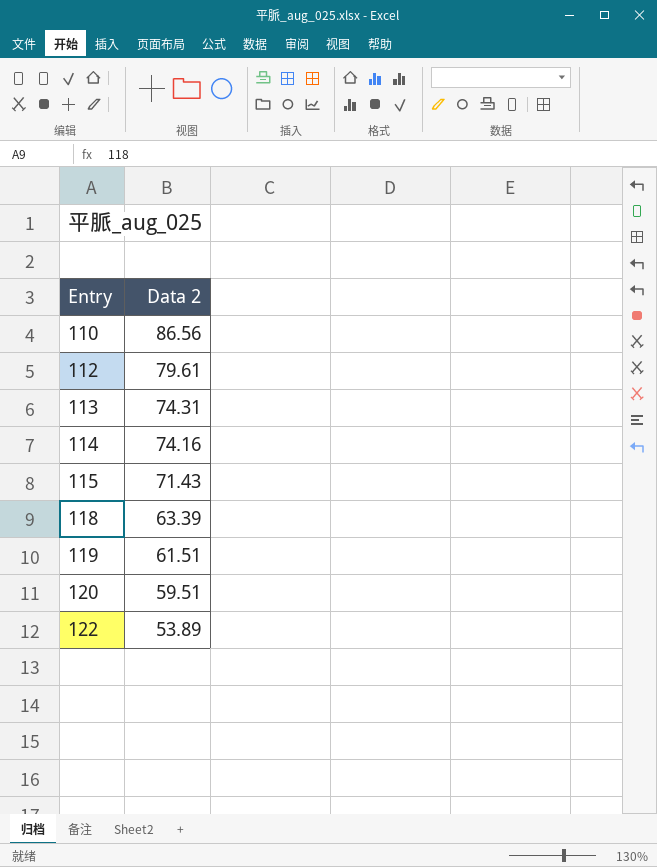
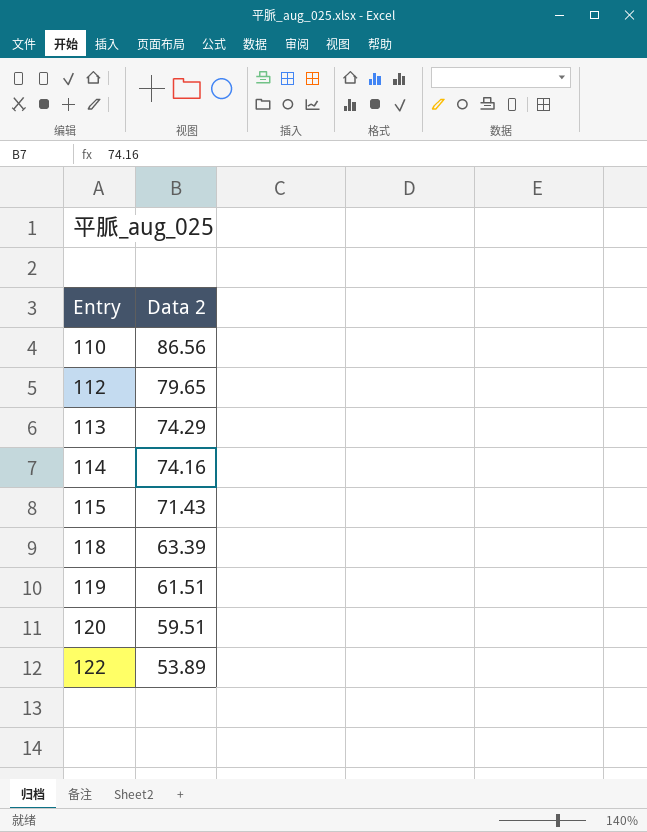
112 | Data 2: 79.61 -> 79.65
113 | Data 2: 74.31 -> 74.29

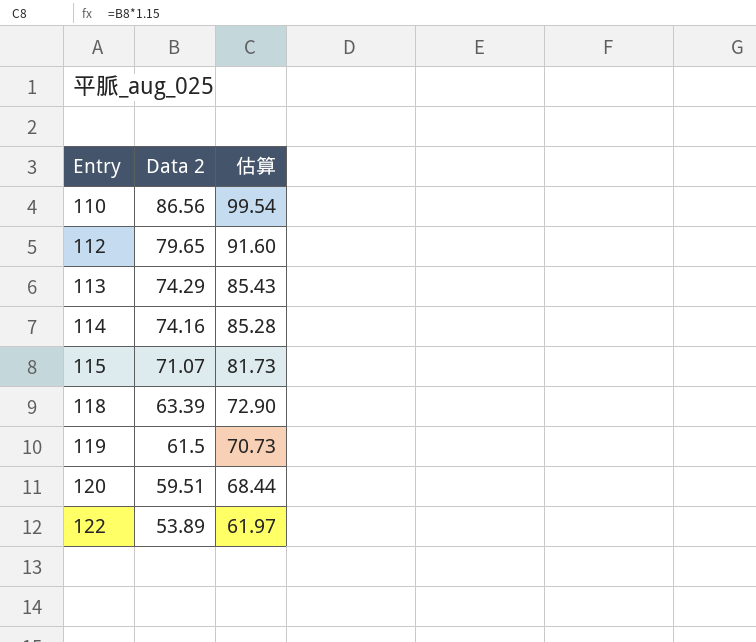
column 估算 | formula: none -> [Data 2] * 1.15
115 | Data 2: 71.43 -> 71.07
119 | Data 2: 61.51 -> 61.5

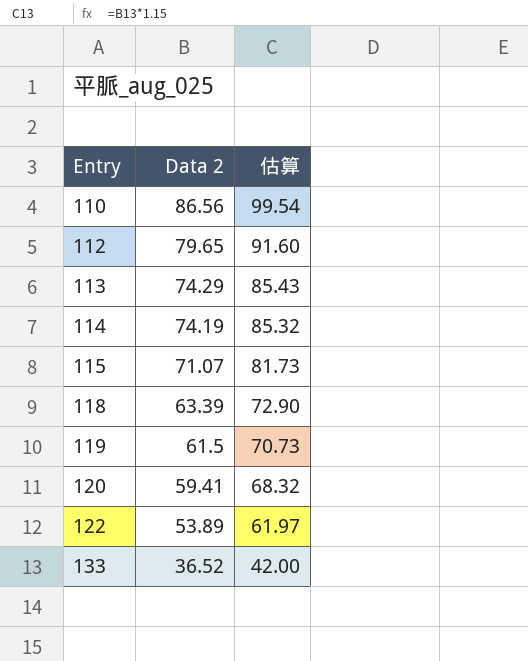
114 | Data 2: 74.16 -> 74.19
114 | 估算: 85.28 -> 85.32
120 | Data 2: 59.51 -> 59.41
120 | 估算: 68.44 -> 68.32
row 133: none -> 36.52 | 42.00

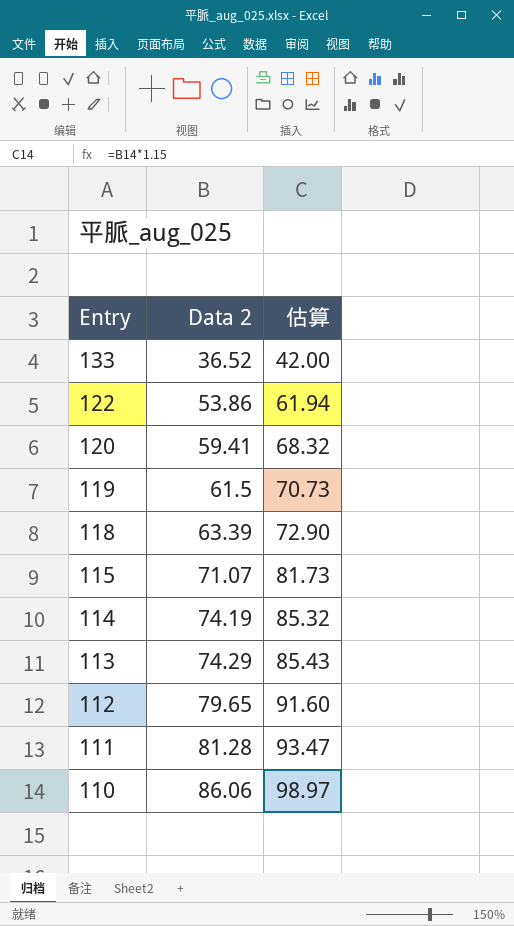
row order: Entry ascending -> Entry descending
122 | Data 2: 53.89 -> 53.86
122 | 估算: 61.97 -> 61.94
row 111: none -> 81.28 | 93.47
110 | Data 2: 86.56 -> 86.06
110 | 估算: 99.54 -> 98.97

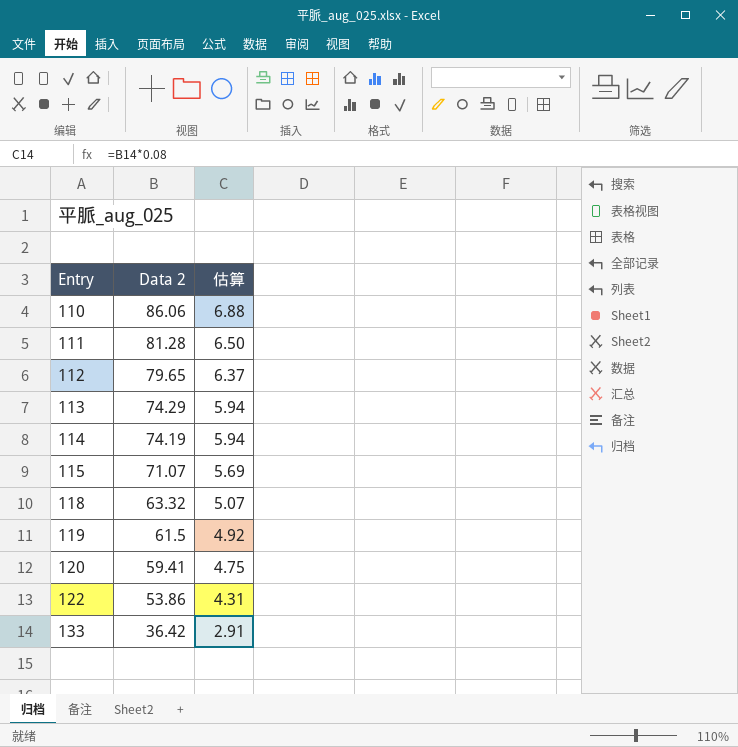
row order: Entry descending -> Entry ascending
column 估算 | formula: [Data 2] * 1.15 -> [Data 2] * 0.08
118 | Data 2: 63.39 -> 63.32
133 | Data 2: 36.52 -> 36.42

